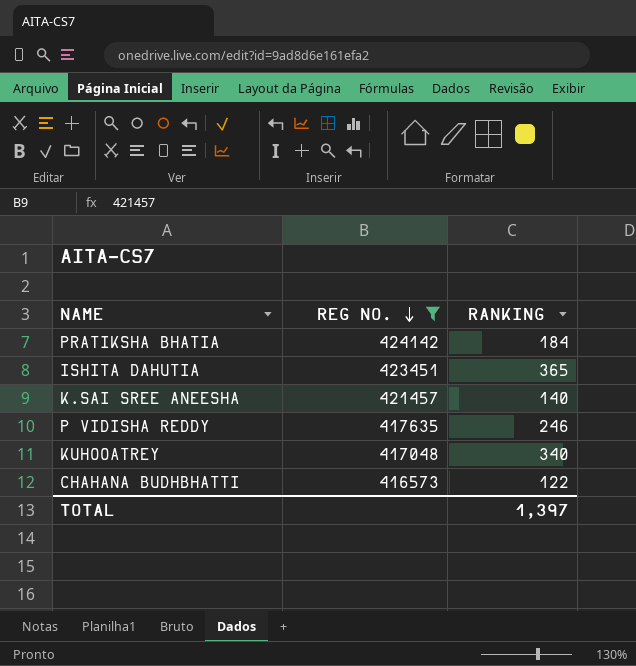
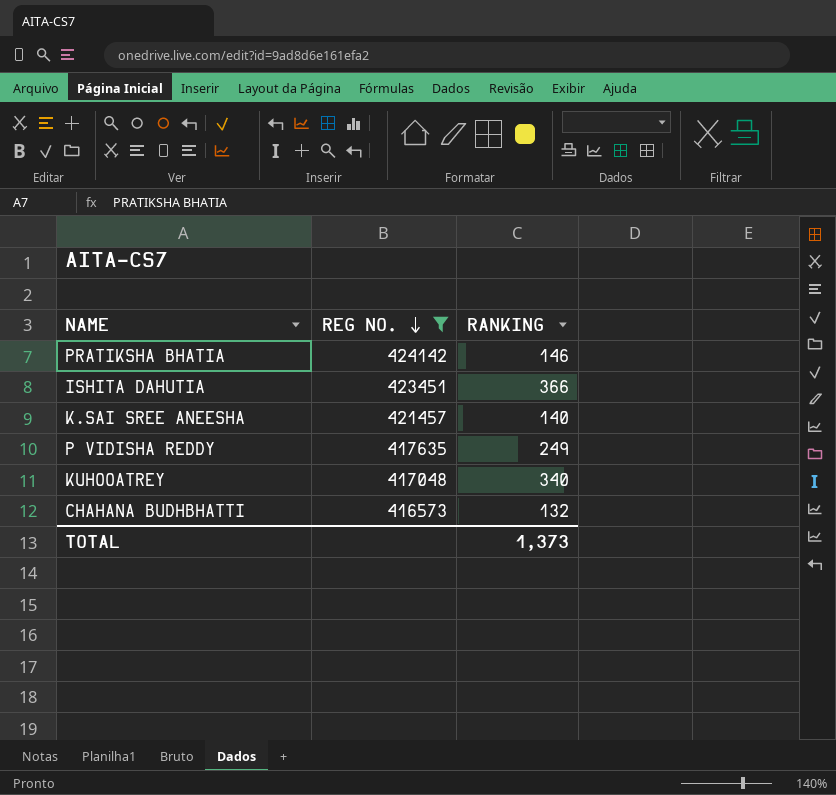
PRATIKSHA BHATIA | RANKING: 184 -> 146
ISHITA DAHUTIA | RANKING: 365 -> 366
P VIDISHA REDDY | RANKING: 246 -> 249
CHAHANA BUDHBHATTI | RANKING: 122 -> 132
TOTAL | RANKING: 1,397 -> 1,373

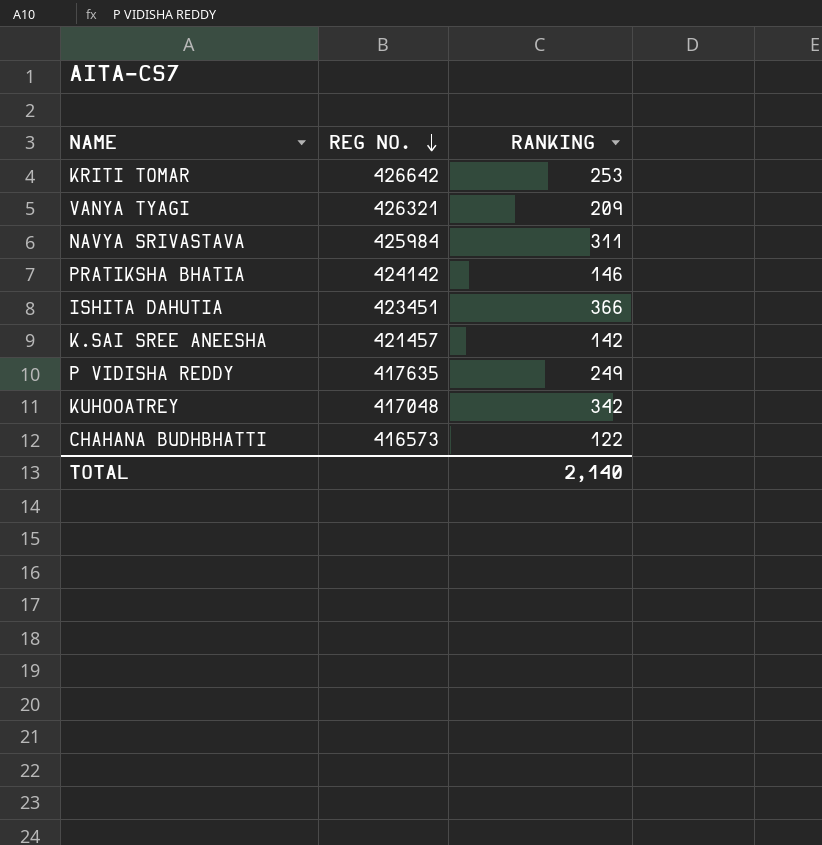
filter: REG NO. <= 424142 -> none
K.SAI SREE ANEESHA | RANKING: 140 -> 142
KUHOOATREY | RANKING: 340 -> 342
CHAHANA BUDHBHATTI | RANKING: 132 -> 122
TOTAL | RANKING: 1,373 -> 2,140

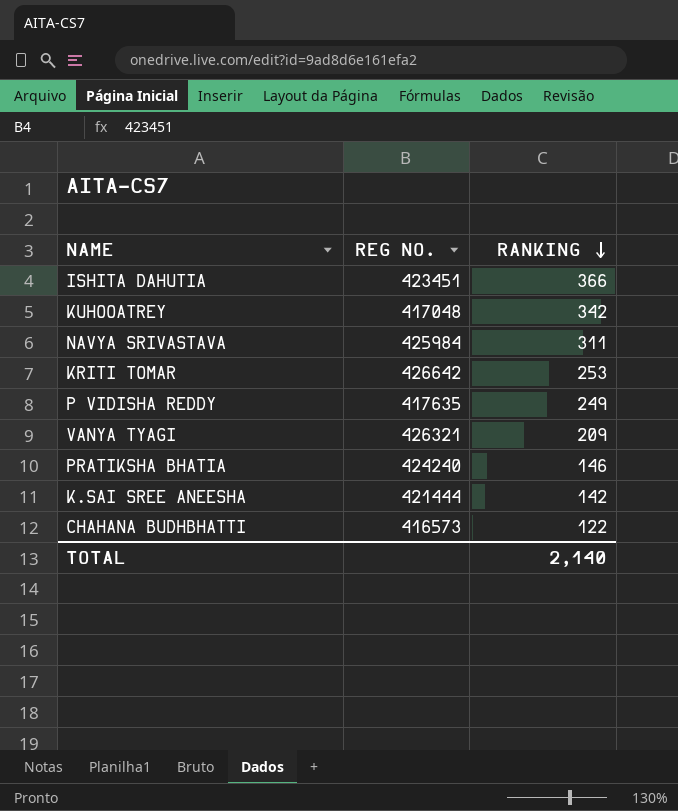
row order: REG NO. descending -> RANKING descending
PRATIKSHA BHATIA | REG NO.: 424142 -> 424240
K.SAI SREE ANEESHA | REG NO.: 421457 -> 421444

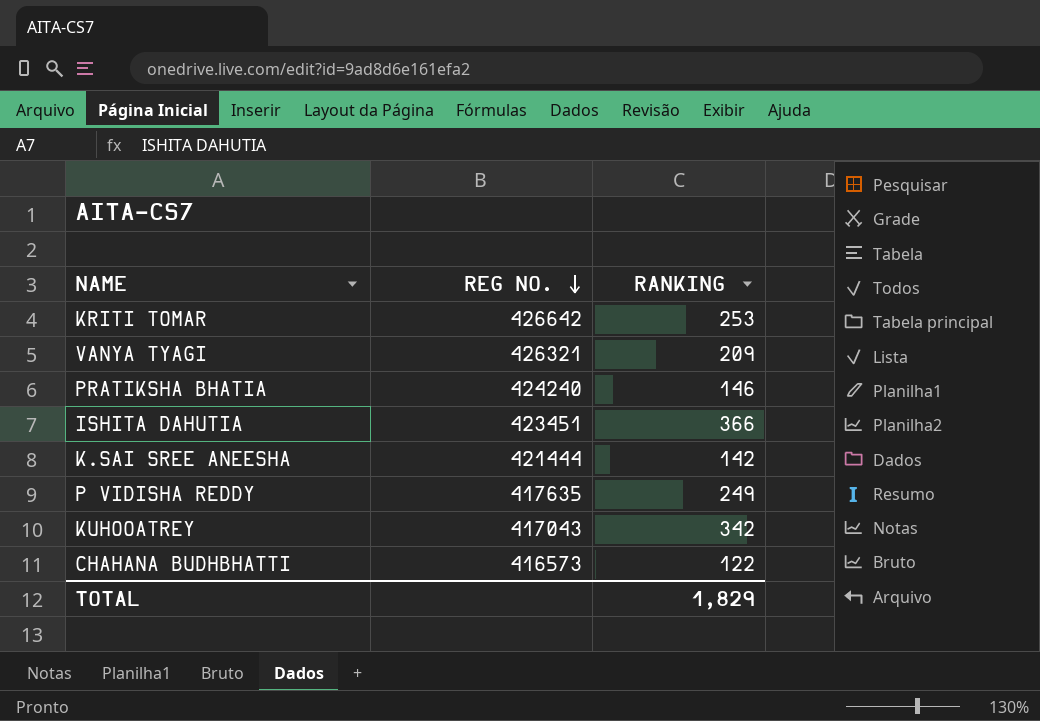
row order: RANKING descending -> REG NO. descending
row NAVYA SRIVASTAVA: 425984 | 311 -> none
KUHOOATREY | REG NO.: 417048 -> 417043
TOTAL | RANKING: 2,140 -> 1,829

